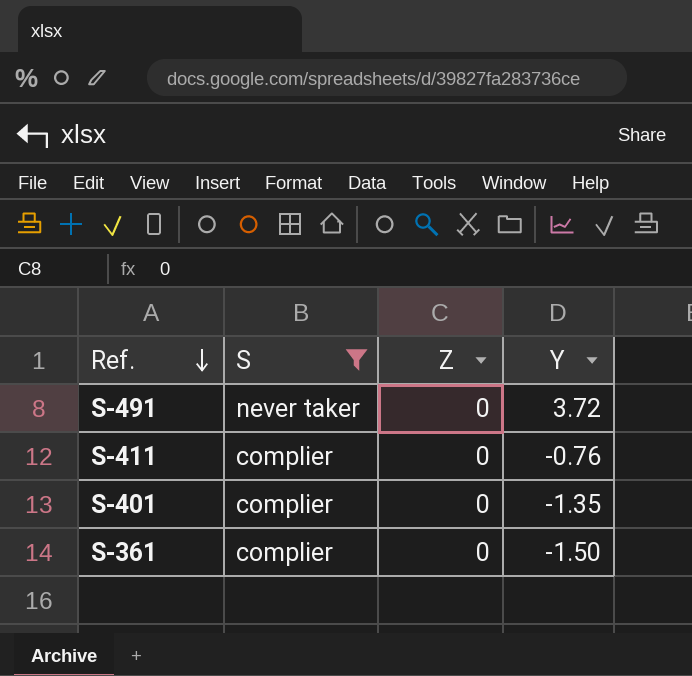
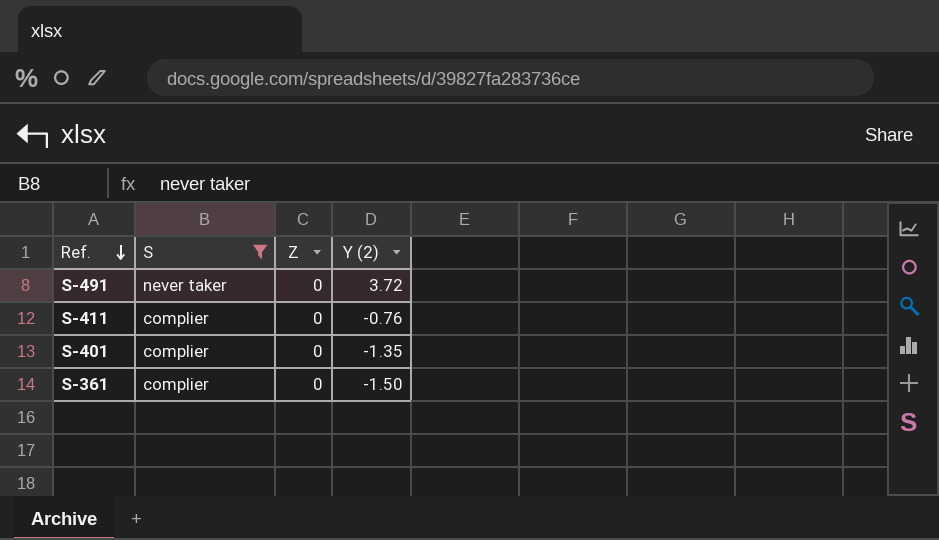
column name: Y -> Y (2)

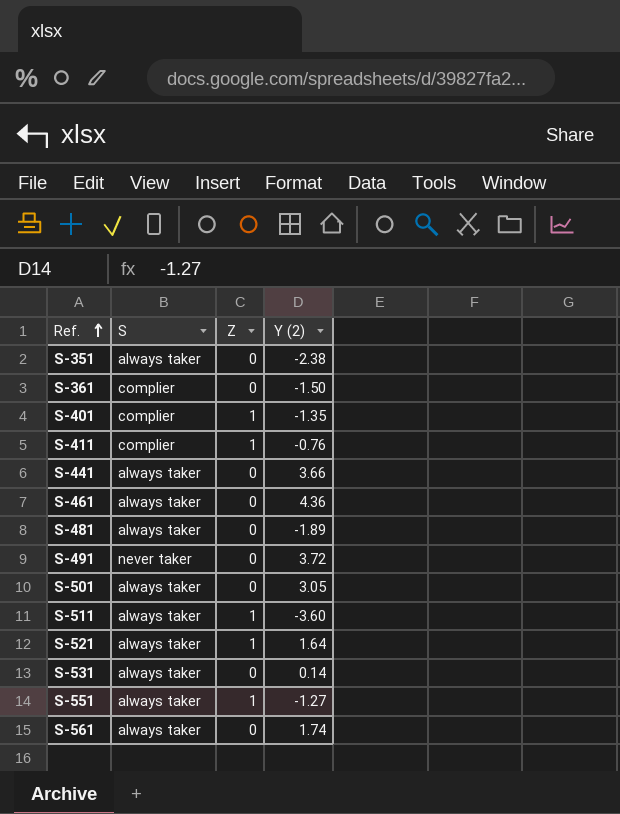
filter: S != always taker -> none
row order: Ref. descending -> Ref. ascending
S-401 | Z: 0 -> 1
S-411 | Z: 0 -> 1

